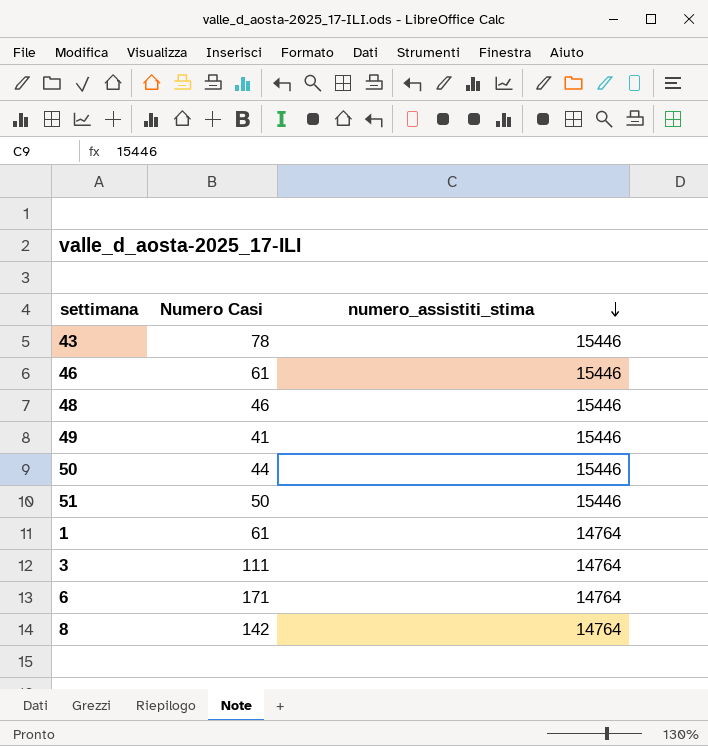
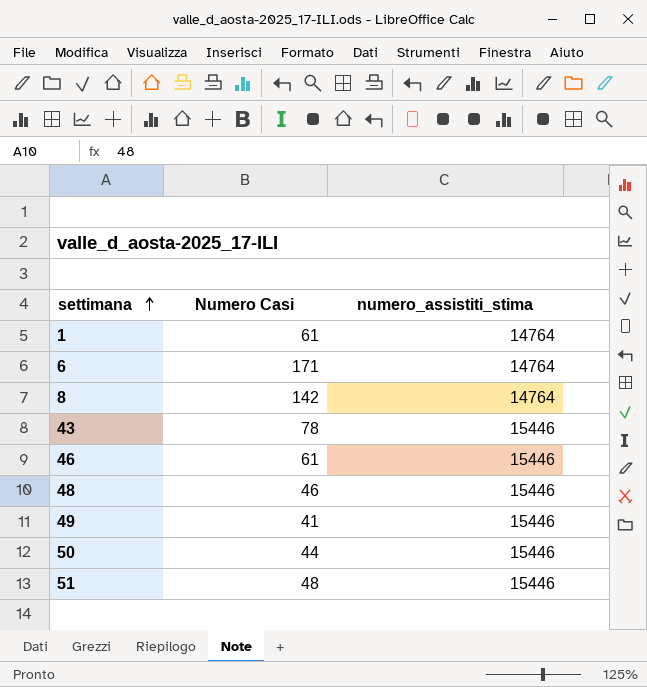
row order: numero_assistiti_stima descending -> settimana ascending
row 3: 111 | 14764 -> none
51 | Numero Casi: 50 -> 48

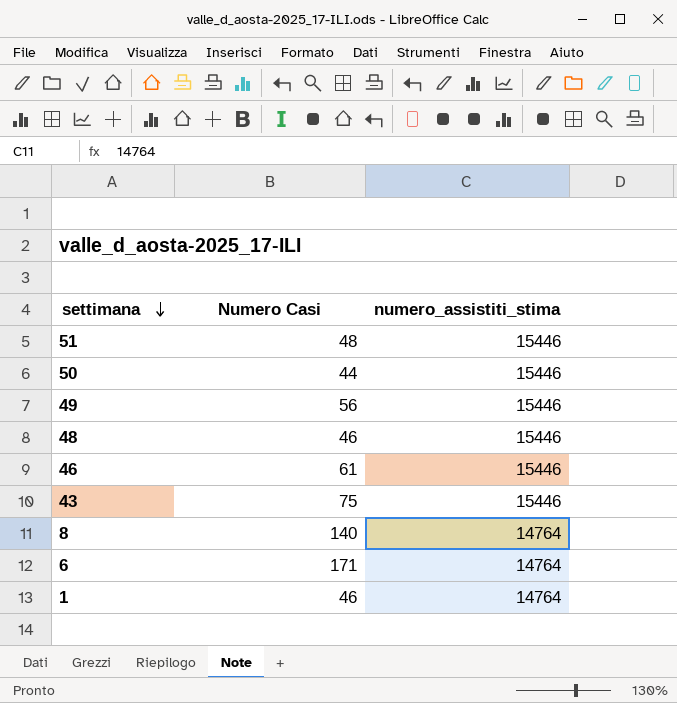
row order: settimana ascending -> settimana descending
49 | Numero Casi: 41 -> 56
43 | Numero Casi: 78 -> 75
8 | Numero Casi: 142 -> 140
1 | Numero Casi: 61 -> 46

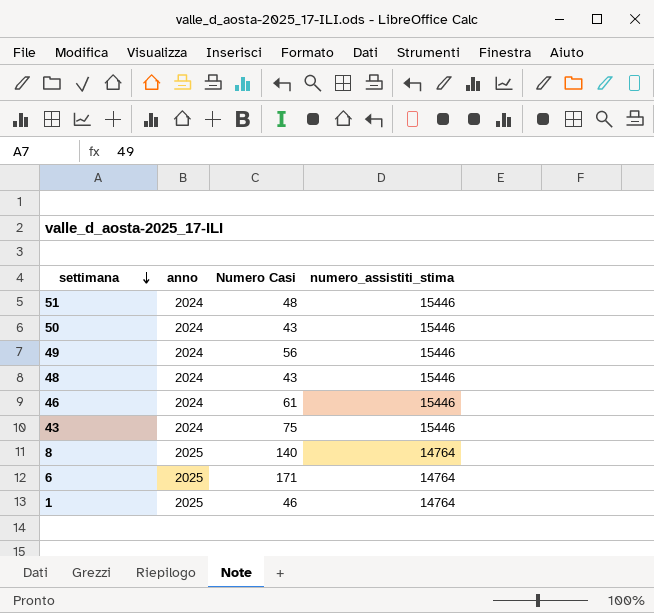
column anno | position: none -> 2
50 | Numero Casi: 44 -> 43
48 | Numero Casi: 46 -> 43

